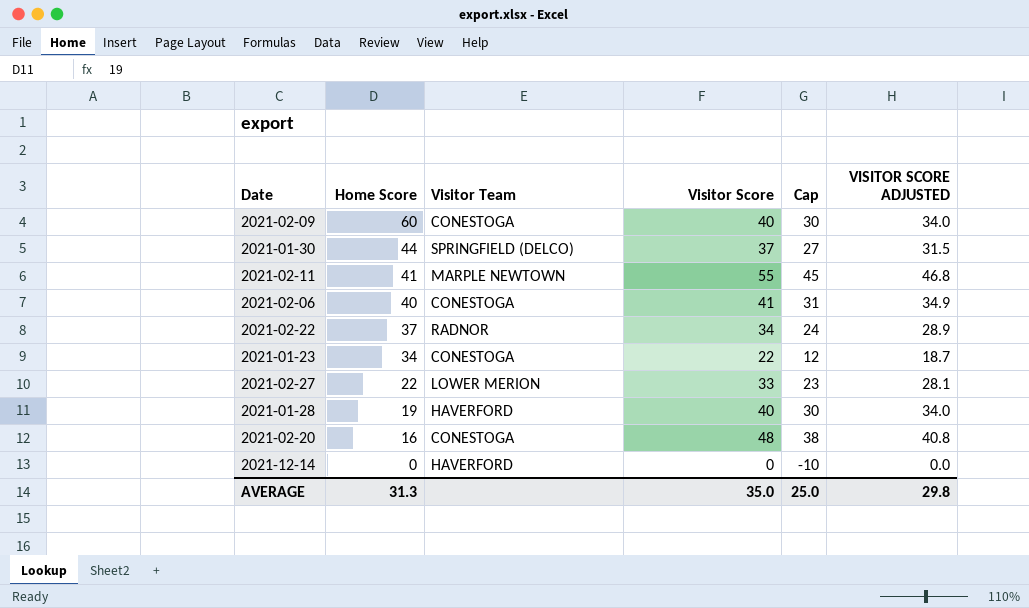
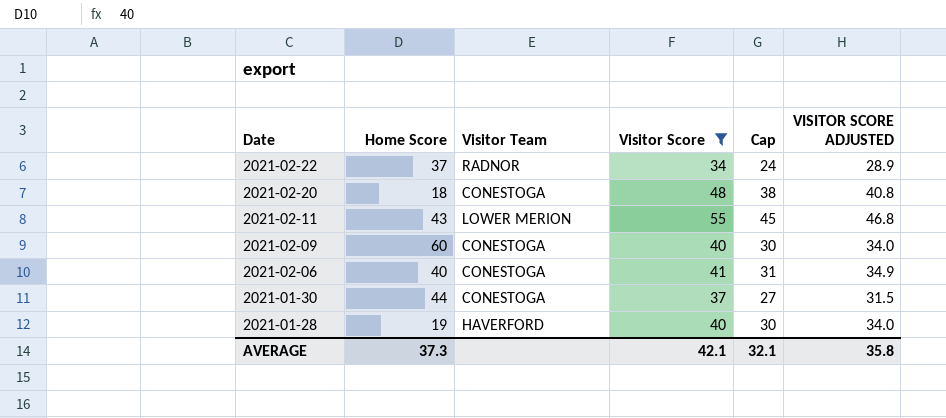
filter: none -> Visitor Score >= 34
row order: Home Score descending -> Date descending
2021-02-20 | Home Score: 16 -> 18
2021-02-11 | Home Score: 41 -> 43
2021-02-11 | Visitor Team: MARPLE NEWTOWN -> LOWER MERION
2021-01-30 | Visitor Team: SPRINGFIELD (DELCO) -> CONESTOGA
AVERAGE | Home Score: 31.3 -> 37.3
AVERAGE | Visitor Score: 35.0 -> 42.1
AVERAGE | Cap: 25.0 -> 32.1
AVERAGE | VISITOR SCORE ADJUSTED: 29.8 -> 35.8

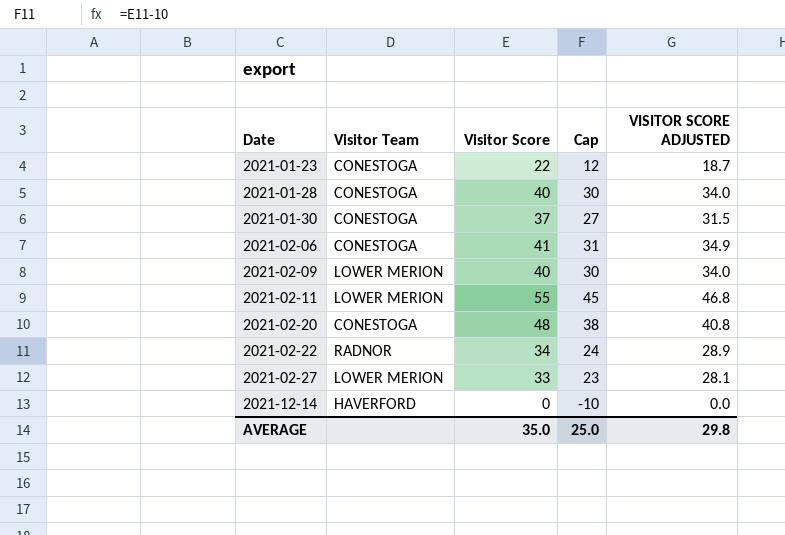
filter: Visitor Score >= 34 -> none
row order: Date descending -> Date ascending
column Home Score | position: 2 -> none
2021-01-28 | Visitor Team: HAVERFORD -> CONESTOGA
2021-02-09 | Visitor Team: CONESTOGA -> LOWER MERION
AVERAGE | Visitor Score: 42.1 -> 35.0
AVERAGE | Cap: 32.1 -> 25.0
AVERAGE | VISITOR SCORE ADJUSTED: 35.8 -> 29.8

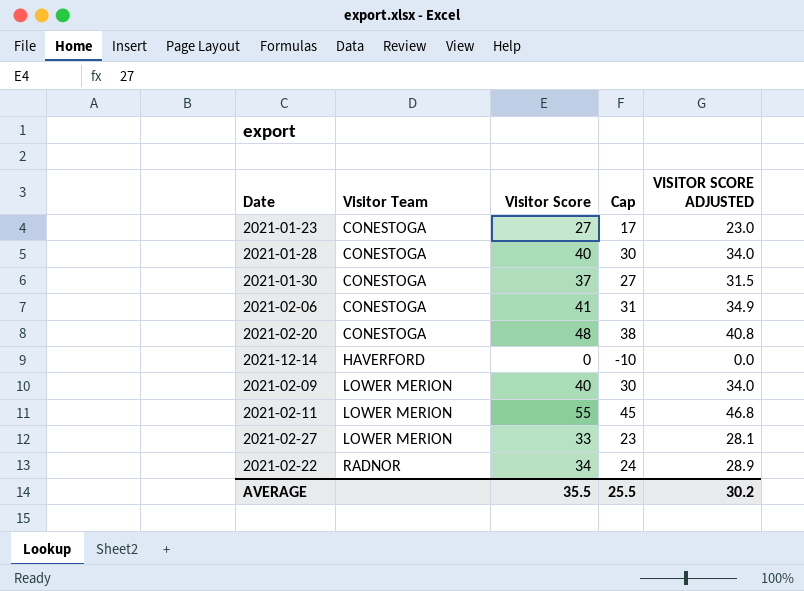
row order: Date ascending -> Visitor Team ascending
2021-01-23 | Visitor Score: 22 -> 27
2021-01-23 | Cap: 12 -> 17
2021-01-23 | VISITOR SCORE ADJUSTED: 18.7 -> 23.0
AVERAGE | Visitor Score: 35.0 -> 35.5
AVERAGE | Cap: 25.0 -> 25.5
AVERAGE | VISITOR SCORE ADJUSTED: 29.8 -> 30.2

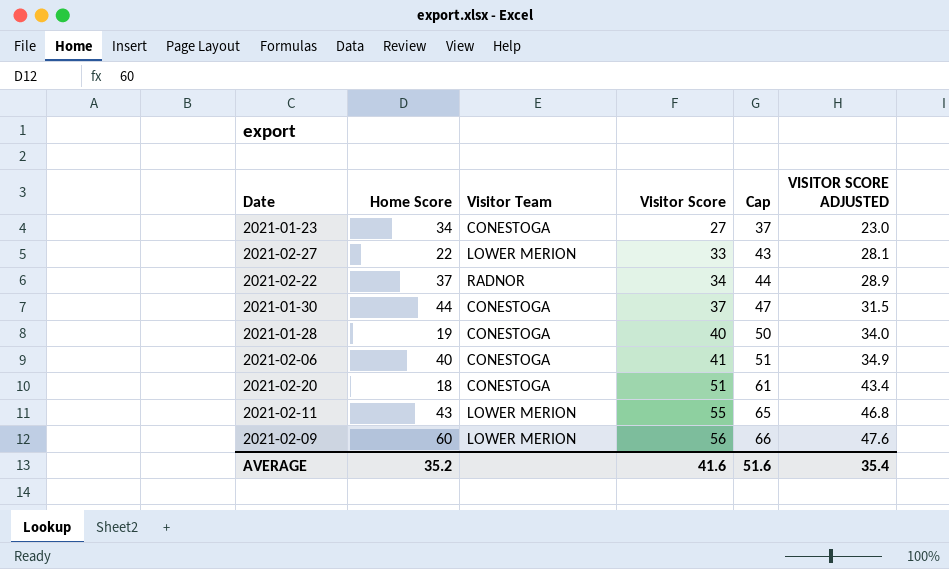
row order: Visitor Team ascending -> Visitor Score ascending
column Home Score | position: none -> 2
column Cap | formula: [Visitor Score] - 10 -> [Visitor Score] + 10
row 2021-12-14: HAVERFORD | 0 | -10 | 0.0 -> none
2021-02-20 | Visitor Score: 48 -> 51
2021-02-20 | VISITOR SCORE ADJUSTED: 40.8 -> 43.4
2021-02-09 | Visitor Score: 40 -> 56
2021-02-09 | VISITOR SCORE ADJUSTED: 34.0 -> 47.6
AVERAGE | Visitor Score: 35.5 -> 41.6
AVERAGE | Cap: 25.5 -> 51.6
AVERAGE | VISITOR SCORE ADJUSTED: 30.2 -> 35.4

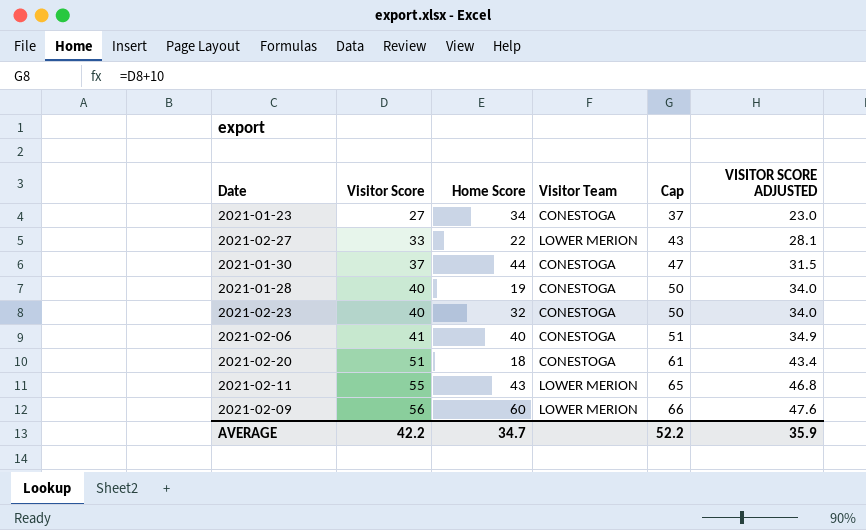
column Visitor Score | position: 4 -> 2
row 2021-02-22: 37 | RADNOR | 34 | 44 | 28.9 -> none
row 2021-02-23: none -> 40 | 32 | CONESTOGA | 50 | 34.0
AVERAGE | Visitor Score: 41.6 -> 42.2
AVERAGE | Home Score: 35.2 -> 34.7
AVERAGE | Cap: 51.6 -> 52.2
AVERAGE | VISITOR SCORE ADJUSTED: 35.4 -> 35.9

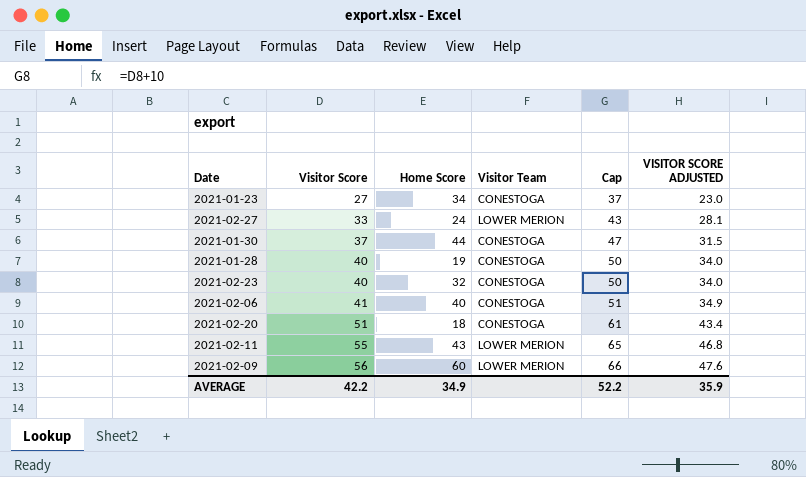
2021-02-27 | Home Score: 22 -> 24
AVERAGE | Home Score: 34.7 -> 34.9

